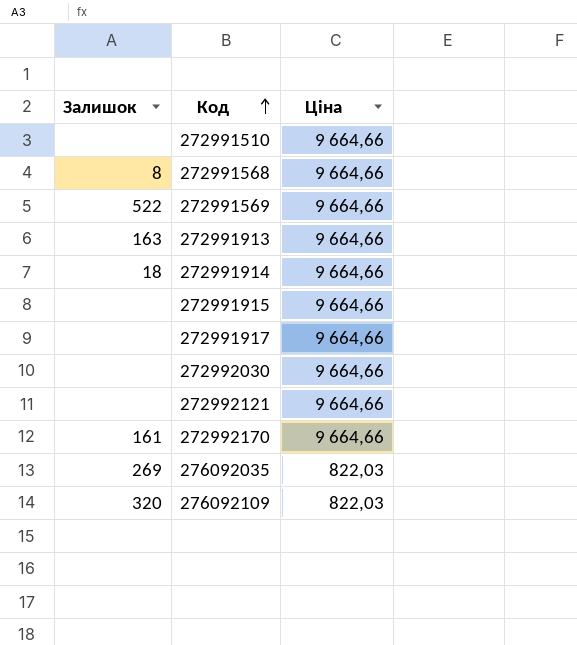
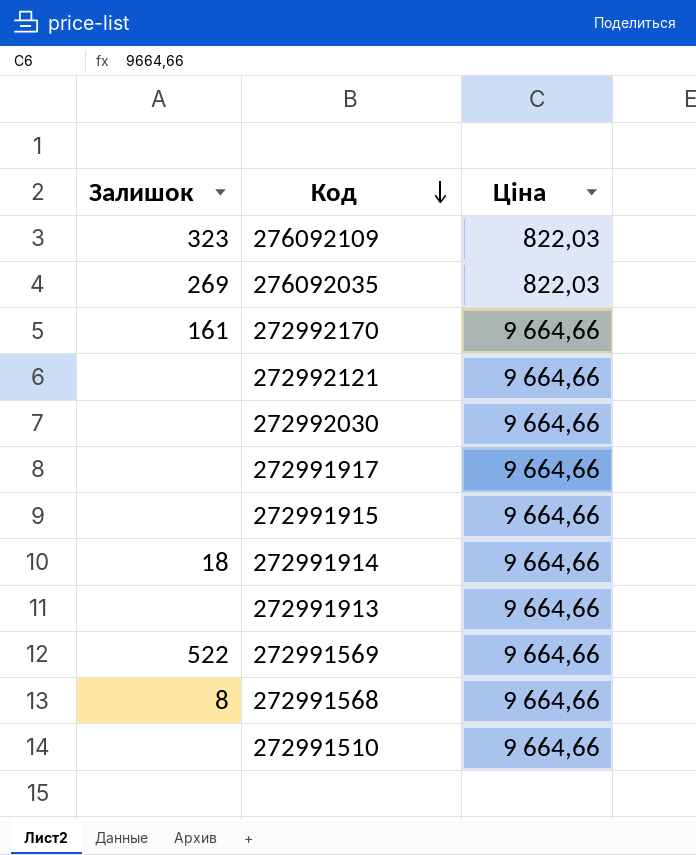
row order: Код ascending -> Код descending
276092109 | Залишок: 320 -> 323
272991913 | Залишок: 163 -> none

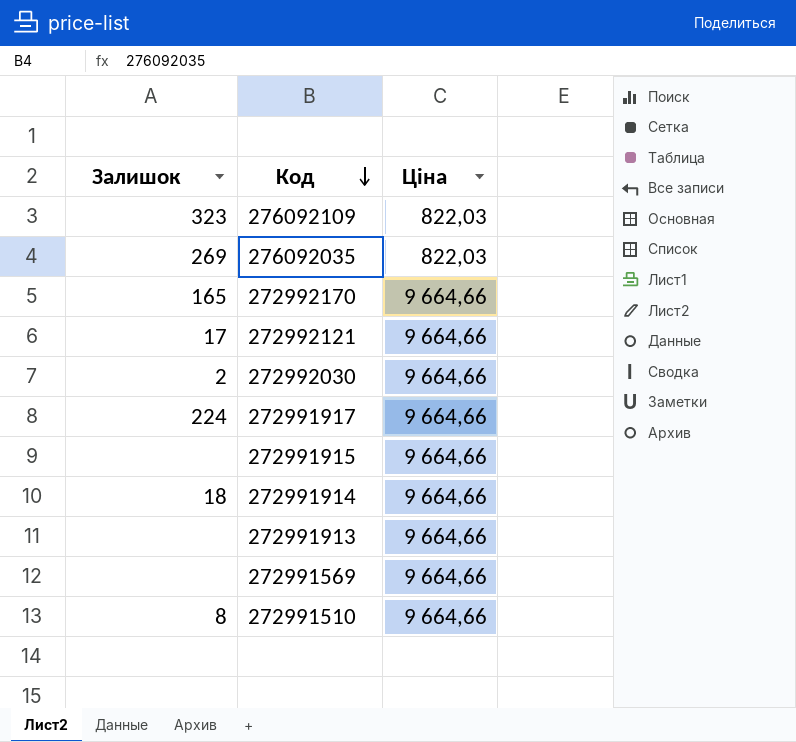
row 272991568: 8 | 9 664,66 -> none
272992170 | Залишок: 161 -> 165
272992121 | Залишок: none -> 17
272992030 | Залишок: none -> 2
272991917 | Залишок: none -> 224
272991569 | Залишок: 522 -> none
272991510 | Залишок: none -> 8

